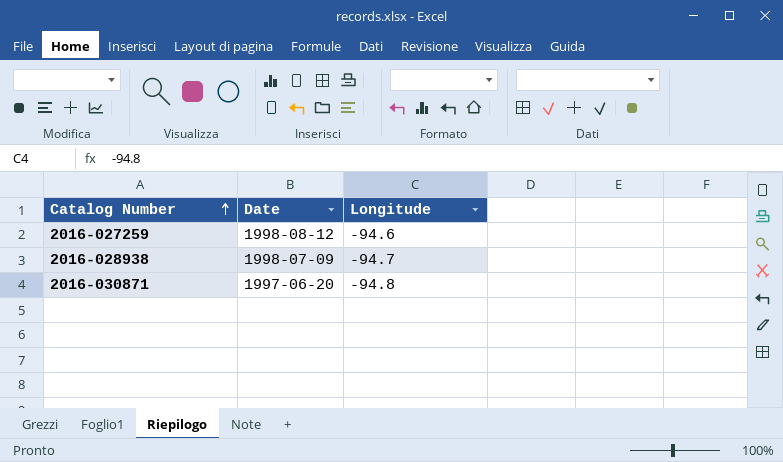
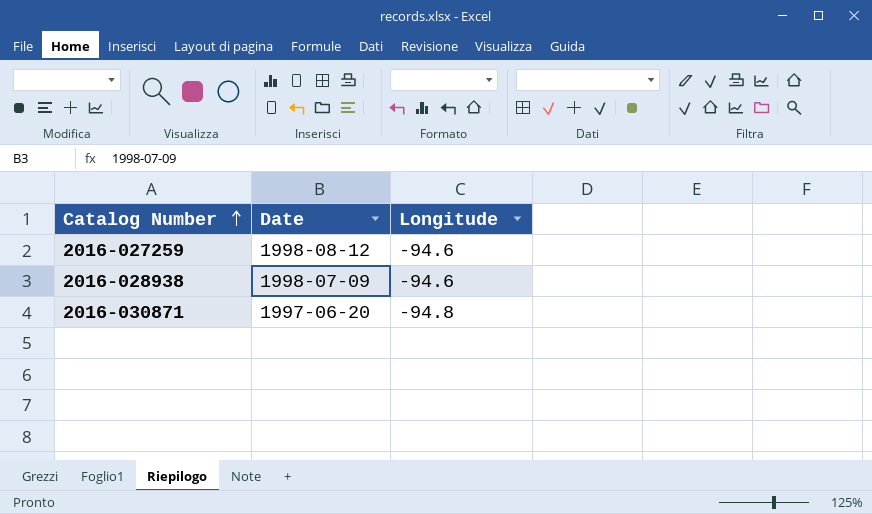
2016-028938 | Longitude: -94.7 -> -94.6

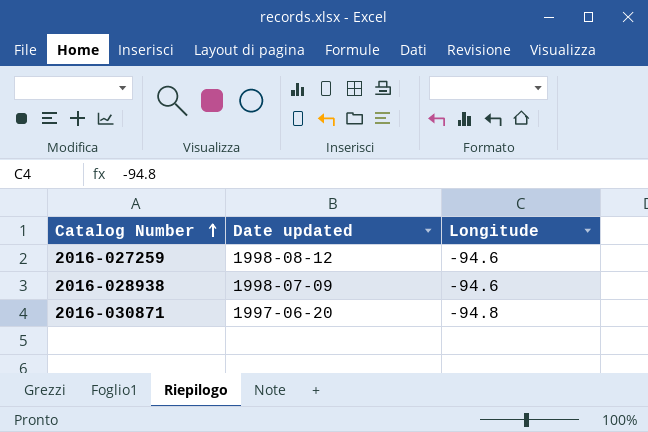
column name: Date -> Date updated

